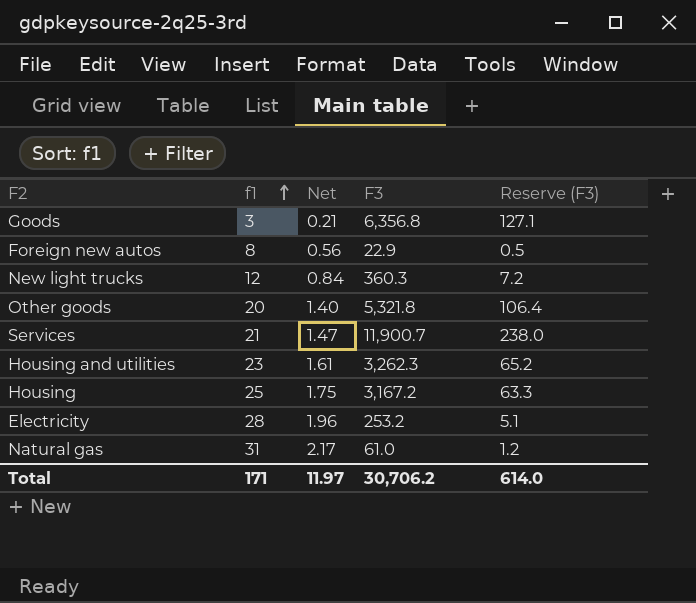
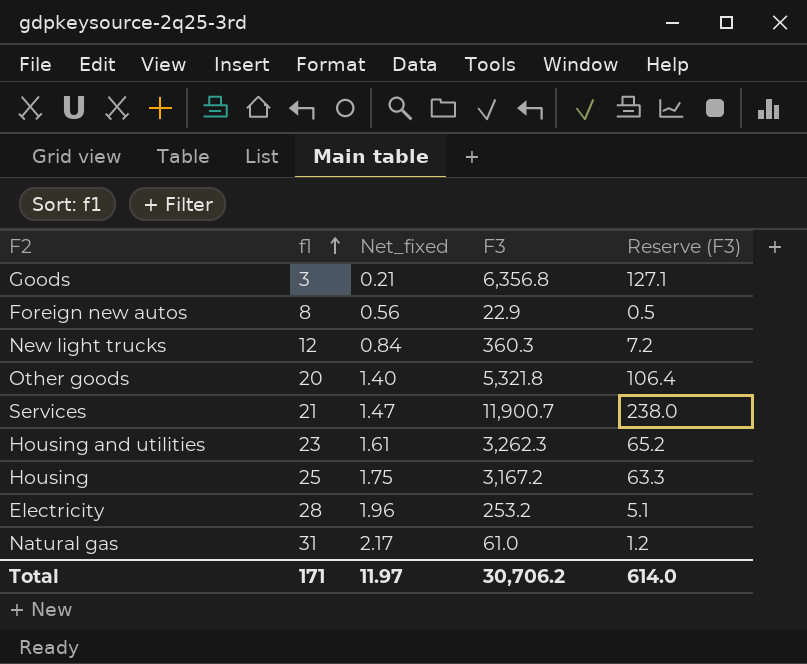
column name: Net -> Net_fixed

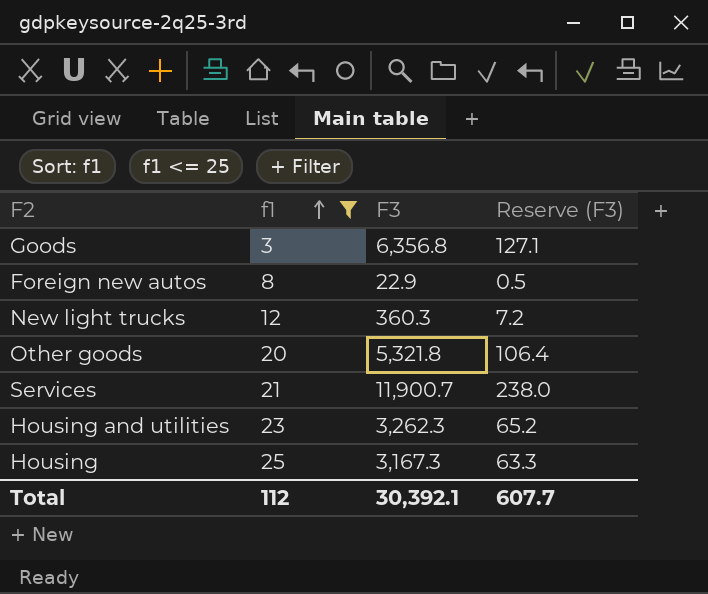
filter: none -> f1 <= 25
column Net_fixed | formula: [f1] * 0.07 -> none
Housing | F3: 3,167.2 -> 3,167.3
Total | f1: 171 -> 112
Total | F3: 30,706.2 -> 30,392.1
Total | Reserve (F3): 614.0 -> 607.7

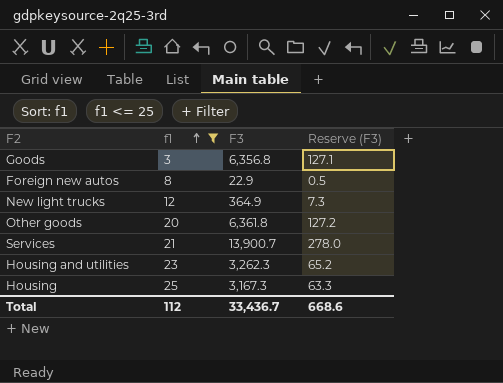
New light trucks | F3: 360.3 -> 364.9
New light trucks | Reserve (F3): 7.2 -> 7.3
Other goods | F3: 5,321.8 -> 6,361.8
Other goods | Reserve (F3): 106.4 -> 127.2
Services | F3: 11,900.7 -> 13,900.7
Services | Reserve (F3): 238.0 -> 278.0
Total | F3: 30,392.1 -> 33,436.7
Total | Reserve (F3): 607.7 -> 668.6

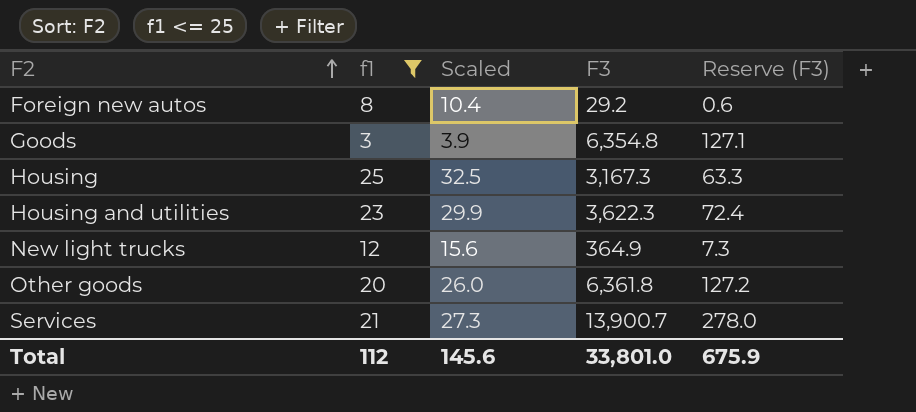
row order: f1 ascending -> F2 ascending
column Scaled | formula: none -> [f1] * 1.3
Foreign new autos | F3: 22.9 -> 29.2
Foreign new autos | Reserve (F3): 0.5 -> 0.6
Goods | F3: 6,356.8 -> 6,354.8
Housing and utilities | F3: 3,262.3 -> 3,622.3
Housing and utilities | Reserve (F3): 65.2 -> 72.4
Total | F3: 33,436.7 -> 33,801.0
Total | Reserve (F3): 668.6 -> 675.9

